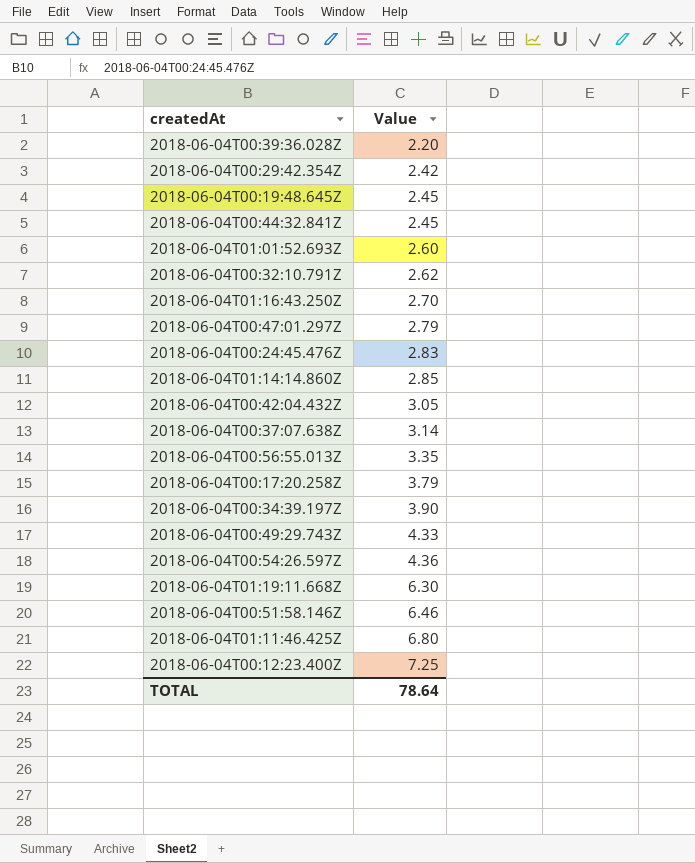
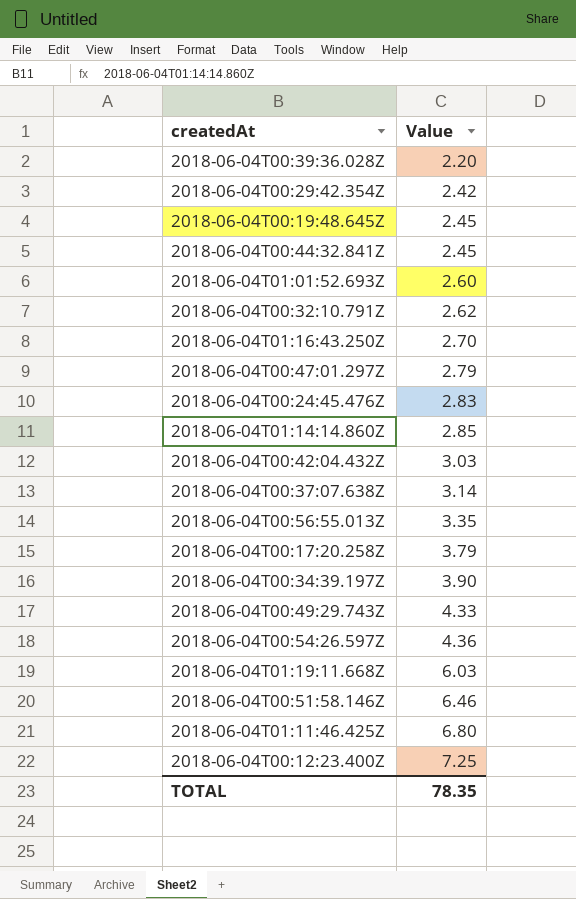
2018-06-04T00:42:04.432Z | Value: 3.05 -> 3.03
2018-06-04T01:19:11.668Z | Value: 6.30 -> 6.03
TOTAL | Value: 78.64 -> 78.35

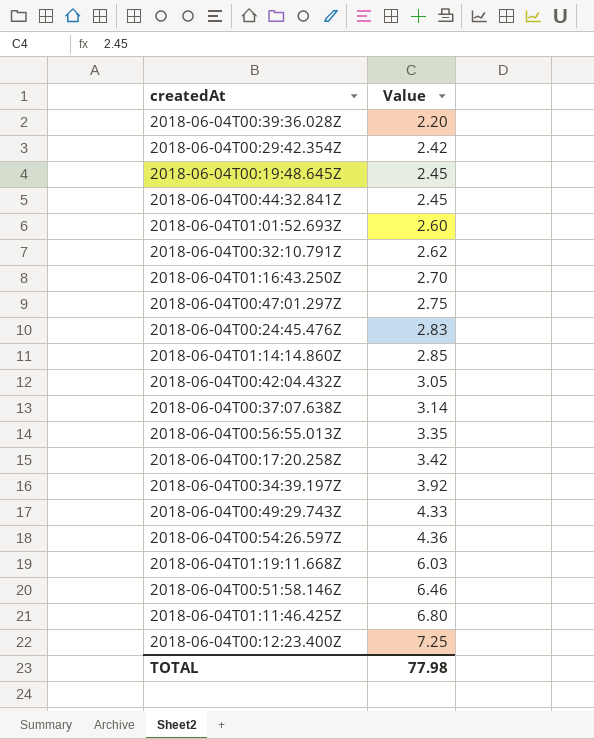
2018-06-04T00:47:01.297Z | Value: 2.79 -> 2.75
2018-06-04T00:42:04.432Z | Value: 3.03 -> 3.05
2018-06-04T00:17:20.258Z | Value: 3.79 -> 3.42
2018-06-04T00:34:39.197Z | Value: 3.90 -> 3.92
TOTAL | Value: 78.35 -> 77.98

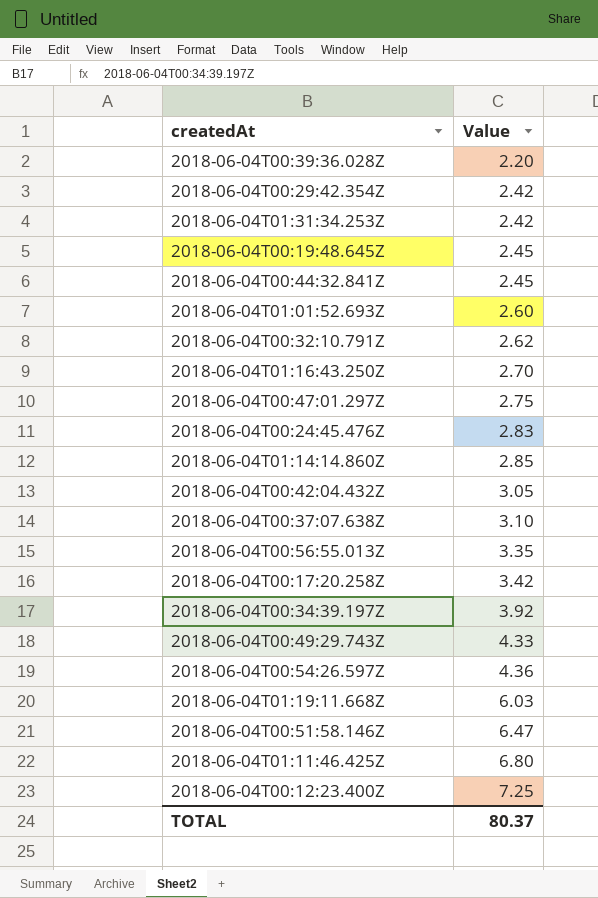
row 2018-06-04T01:31:34.253Z: none -> 2.42
2018-06-04T00:37:07.638Z | Value: 3.14 -> 3.10
2018-06-04T00:51:58.146Z | Value: 6.46 -> 6.47
TOTAL | Value: 77.98 -> 80.37

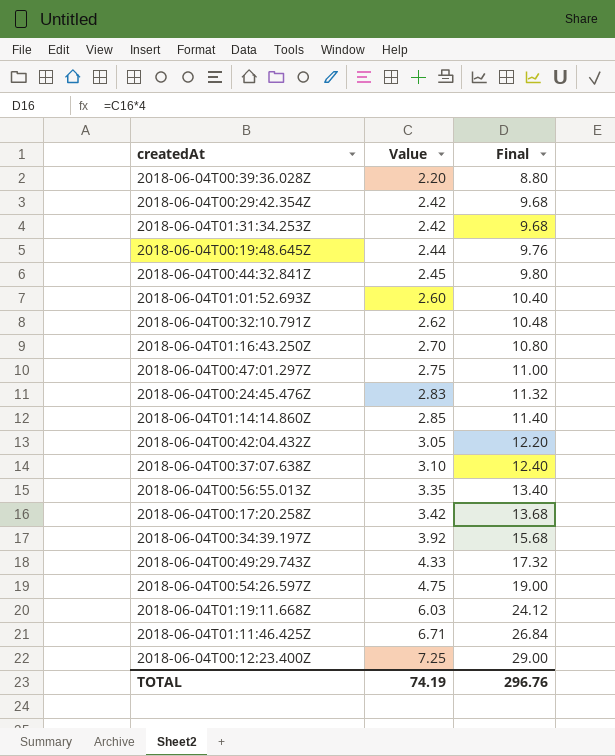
column Final | formula: none -> [Value] * 4
row 2018-06-04T00:51:58.146Z: 6.47 -> none
2018-06-04T00:19:48.645Z | Value: 2.45 -> 2.44
2018-06-04T00:54:26.597Z | Value: 4.36 -> 4.75
2018-06-04T01:11:46.425Z | Value: 6.80 -> 6.71
TOTAL | Value: 80.37 -> 74.19

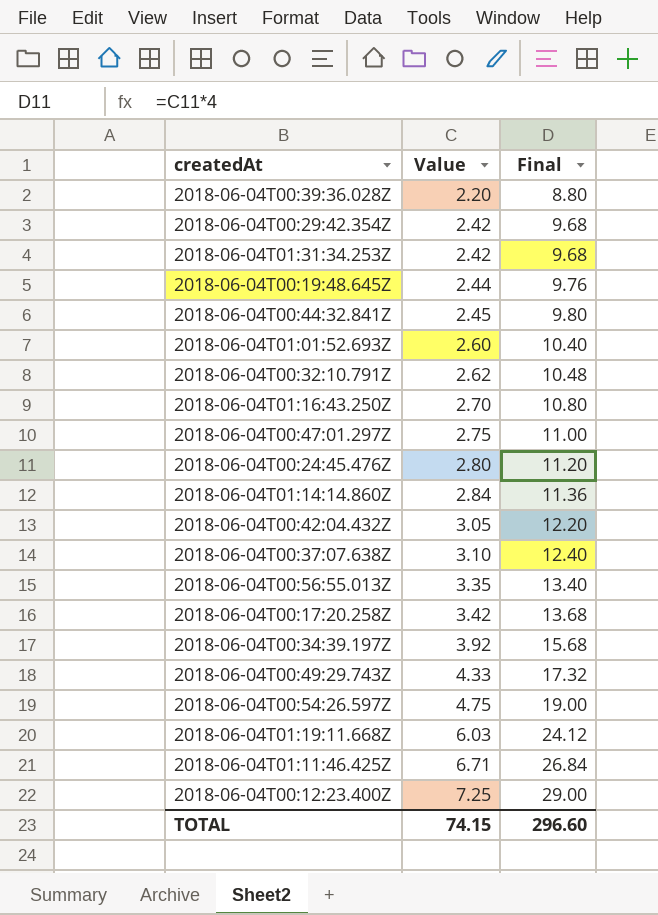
2018-06-04T00:24:45.476Z | Value: 2.83 -> 2.80
2018-06-04T00:24:45.476Z | Final: 11.32 -> 11.20
2018-06-04T01:14:14.860Z | Value: 2.85 -> 2.84
2018-06-04T01:14:14.860Z | Final: 11.40 -> 11.36
TOTAL | Value: 74.19 -> 74.15
TOTAL | Final: 296.76 -> 296.60

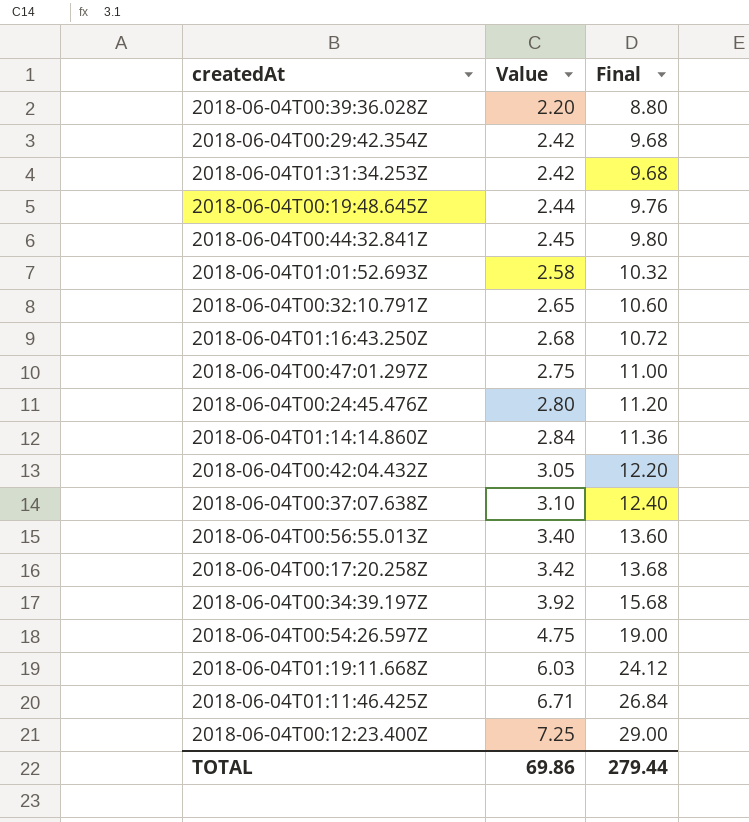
row 2018-06-04T00:49:29.743Z: 4.33 | 17.32 -> none
2018-06-04T01:01:52.693Z | Value: 2.60 -> 2.58
2018-06-04T01:01:52.693Z | Final: 10.40 -> 10.32
2018-06-04T00:32:10.791Z | Value: 2.62 -> 2.65
2018-06-04T00:32:10.791Z | Final: 10.48 -> 10.60
2018-06-04T01:16:43.250Z | Value: 2.70 -> 2.68
2018-06-04T01:16:43.250Z | Final: 10.80 -> 10.72
2018-06-04T00:56:55.013Z | Value: 3.35 -> 3.40
2018-06-04T00:56:55.013Z | Final: 13.40 -> 13.60
TOTAL | Value: 74.15 -> 69.86
TOTAL | Final: 296.60 -> 279.44

